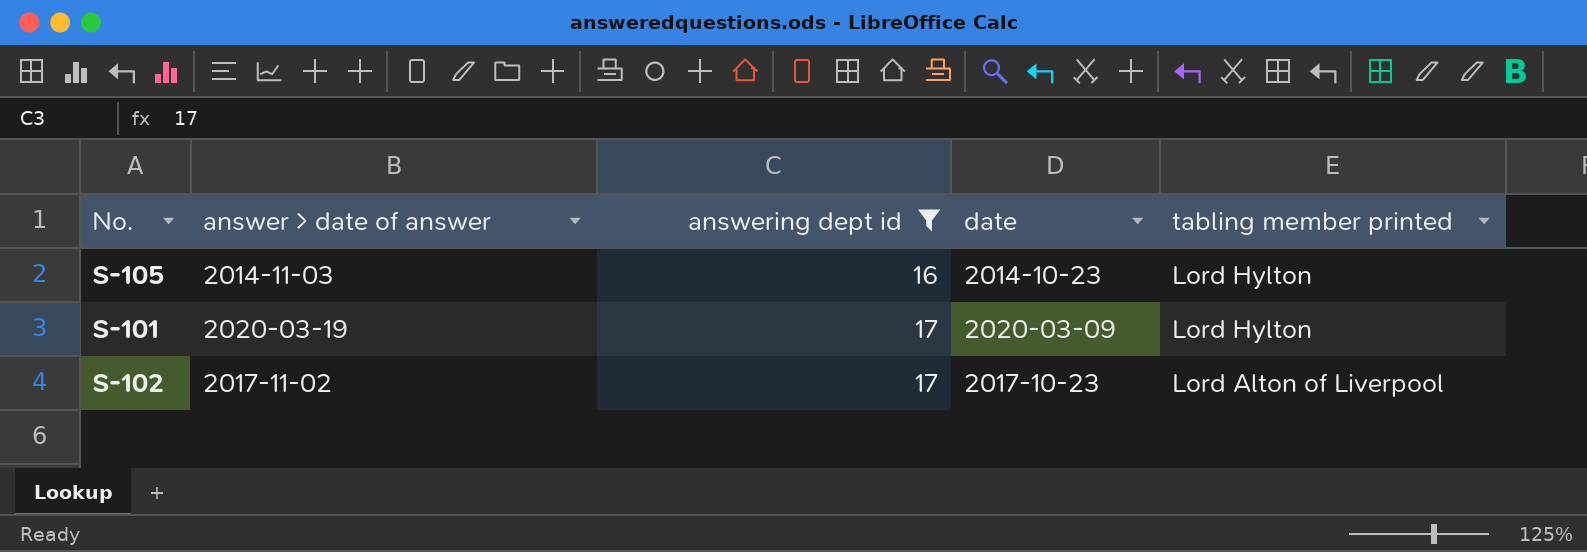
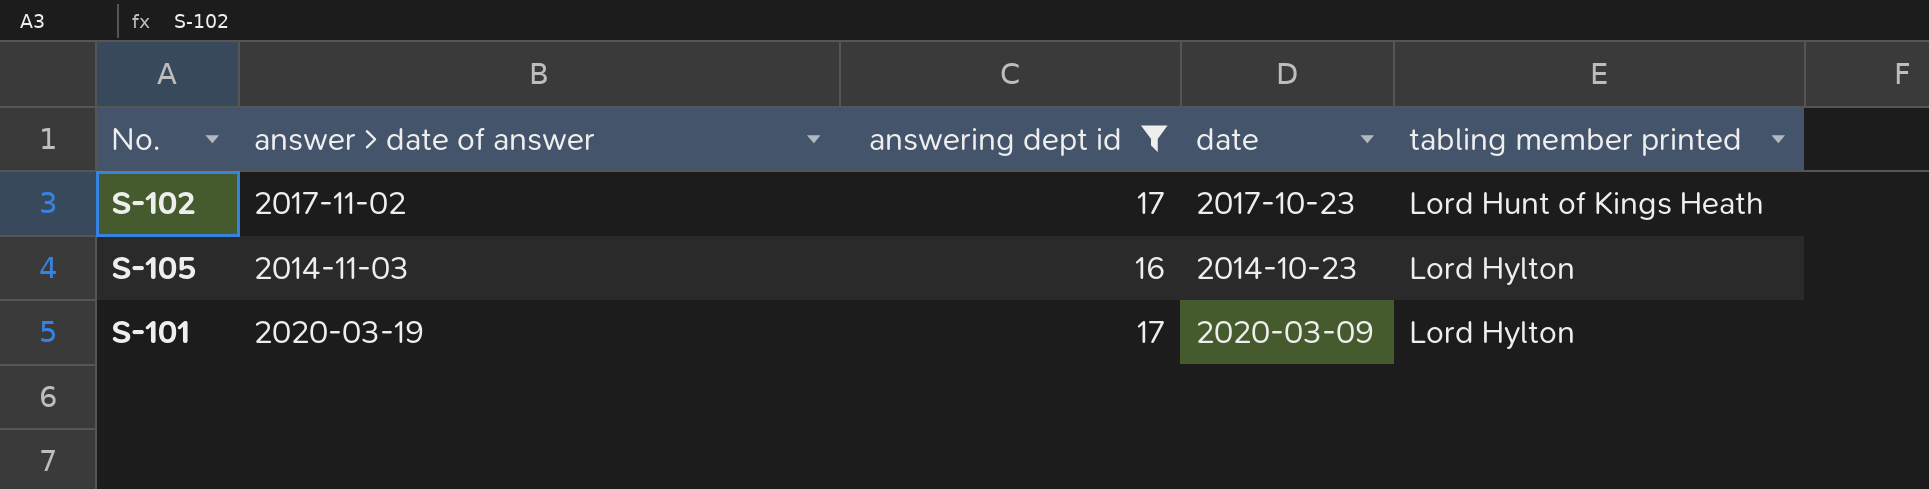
row order: answering dept id ascending -> tabling member printed ascending
S-102 | tabling member printed: Lord Alton of Liverpool -> Lord Hunt of Kings Heath

